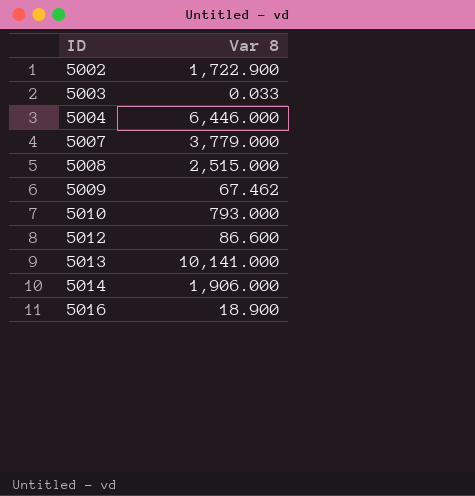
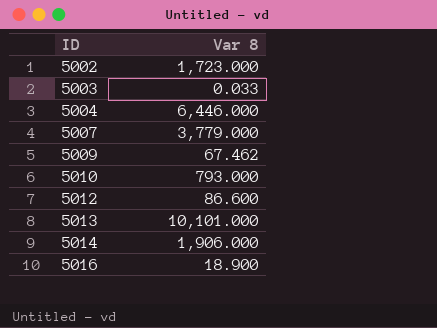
row 5008: 2,515.000 -> none
5002 | Var 8: 1,722.900 -> 1,723.000
5013 | Var 8: 10,141.000 -> 10,101.000

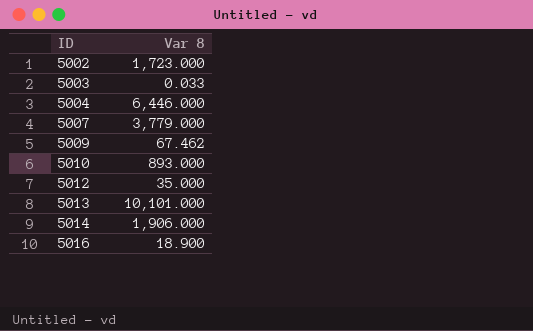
5010 | Var 8: 793.000 -> 893.000
5012 | Var 8: 86.600 -> 35.000

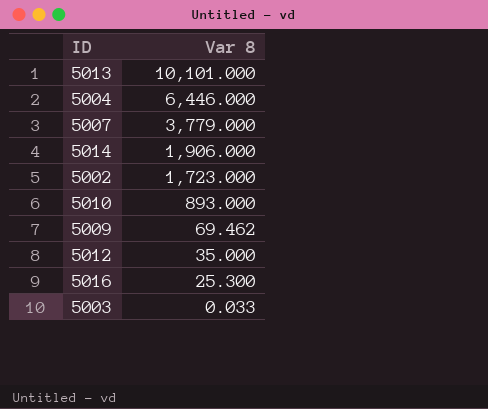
row order: ID ascending -> Var 8 descending
5009 | Var 8: 67.462 -> 69.462
5016 | Var 8: 18.900 -> 25.300

